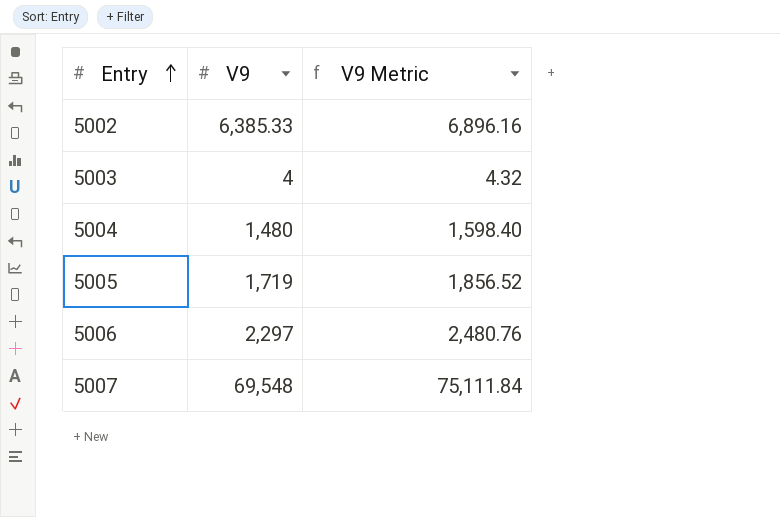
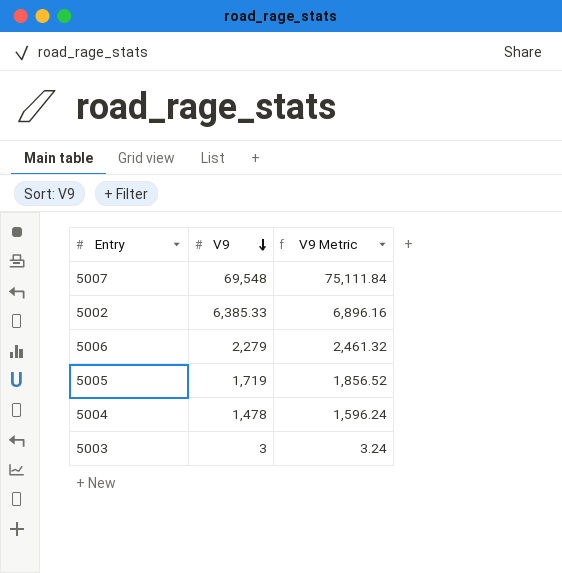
row order: Entry ascending -> V9 descending
5006 | V9: 2,297 -> 2,279
5006 | V9 Metric: 2,480.76 -> 2,461.32
5004 | V9: 1,480 -> 1,478
5004 | V9 Metric: 1,598.40 -> 1,596.24
5003 | V9: 4 -> 3
5003 | V9 Metric: 4.32 -> 3.24

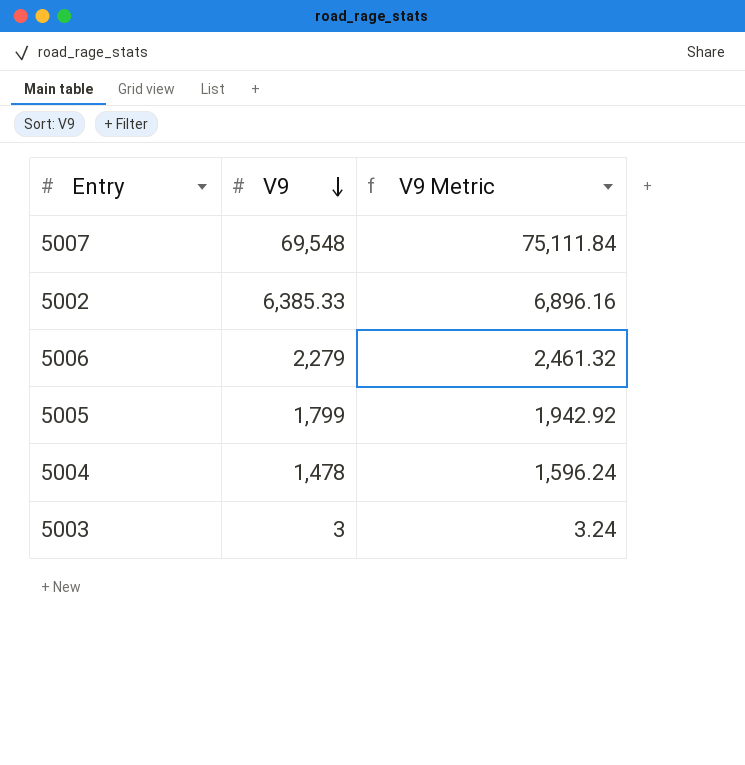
5005 | V9: 1,719 -> 1,799
5005 | V9 Metric: 1,856.52 -> 1,942.92

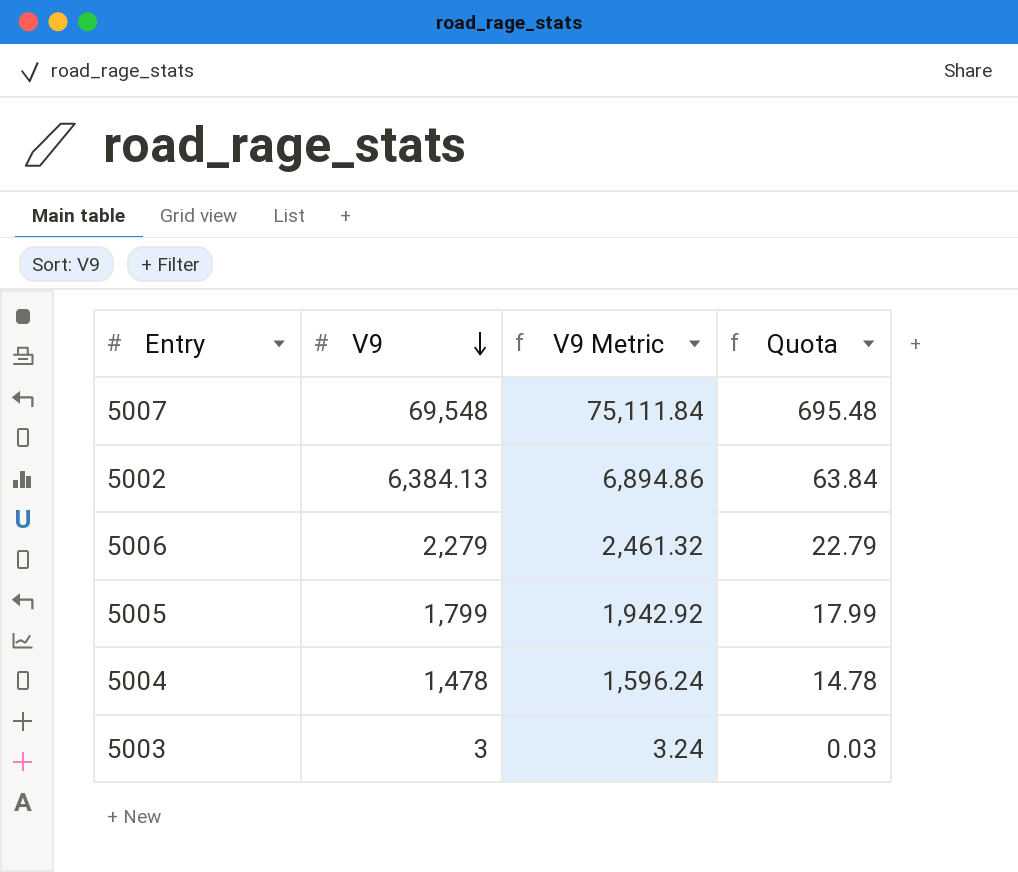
column Quota | formula: none -> [V9] * 0.01
5002 | V9: 6,385.33 -> 6,384.13
5002 | V9 Metric: 6,896.16 -> 6,894.86

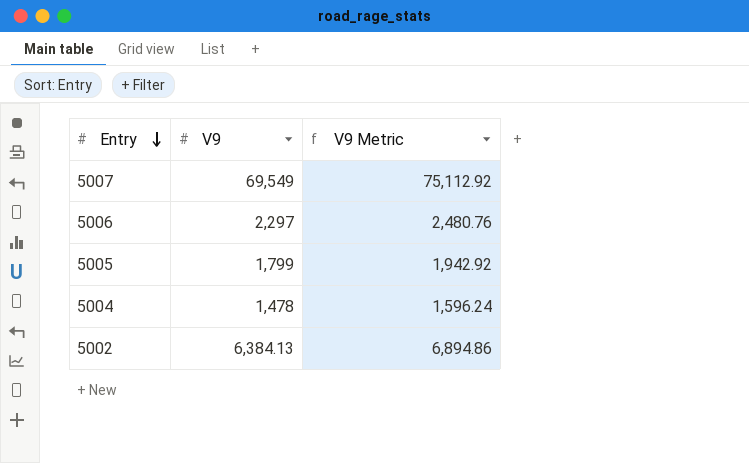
row order: V9 descending -> Entry descending
column Quota | formula: [V9] * 0.01 -> none
row 5003: 3 | 3.24 | 0.03 -> none
5007 | V9: 69,548 -> 69,549
5007 | V9 Metric: 75,111.84 -> 75,112.92
5006 | V9: 2,279 -> 2,297
5006 | V9 Metric: 2,461.32 -> 2,480.76

